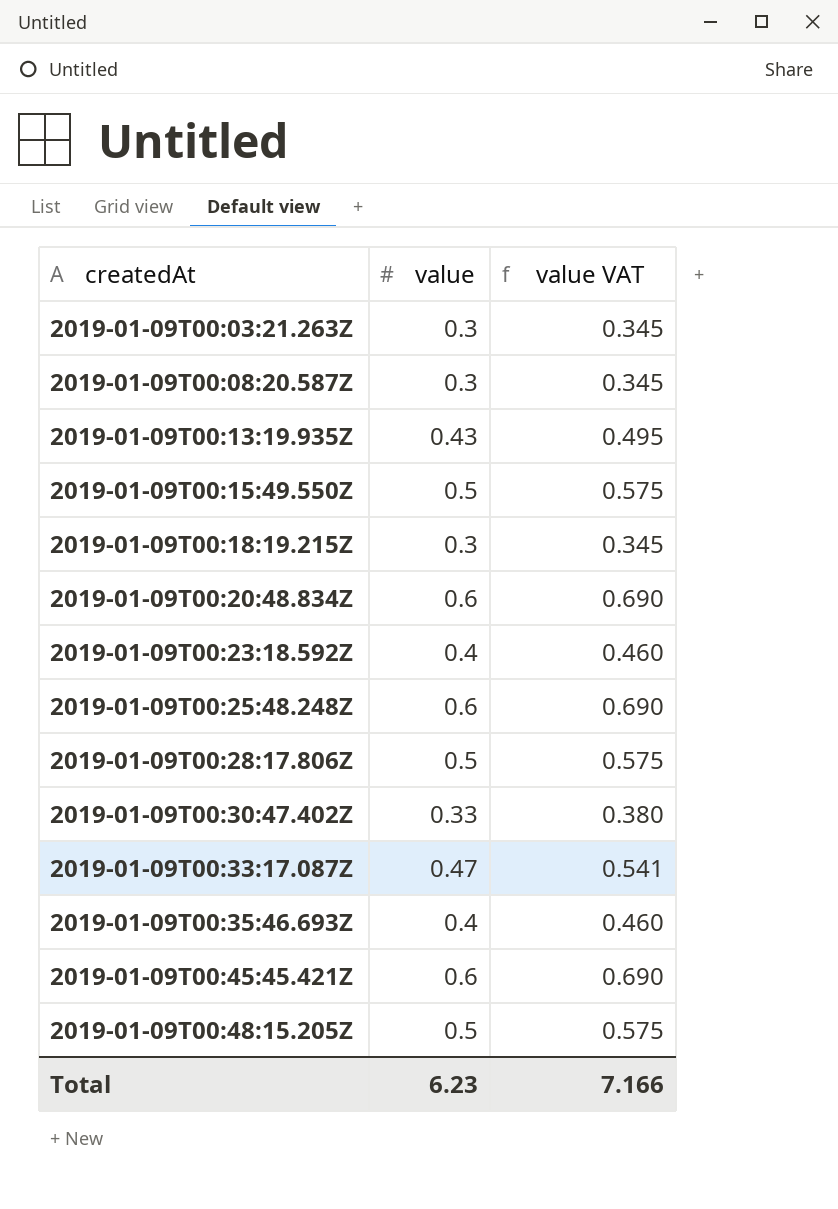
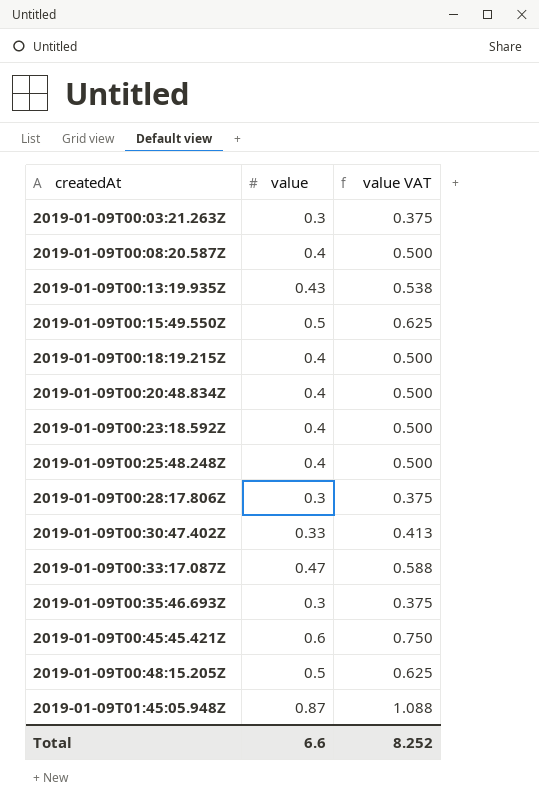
column value VAT | formula: [value] * 1.15 -> [value] * 1.25
2019-01-09T00:08:20.587Z | value: 0.3 -> 0.4
2019-01-09T00:18:19.215Z | value: 0.3 -> 0.4
2019-01-09T00:20:48.834Z | value: 0.6 -> 0.4
2019-01-09T00:25:48.248Z | value: 0.6 -> 0.4
2019-01-09T00:28:17.806Z | value: 0.5 -> 0.3
2019-01-09T00:35:46.693Z | value: 0.4 -> 0.3
row 2019-01-09T01:45:05.948Z: none -> 0.87 | 1.088
Total | value: 6.23 -> 6.6
Total | value VAT: 7.166 -> 8.252

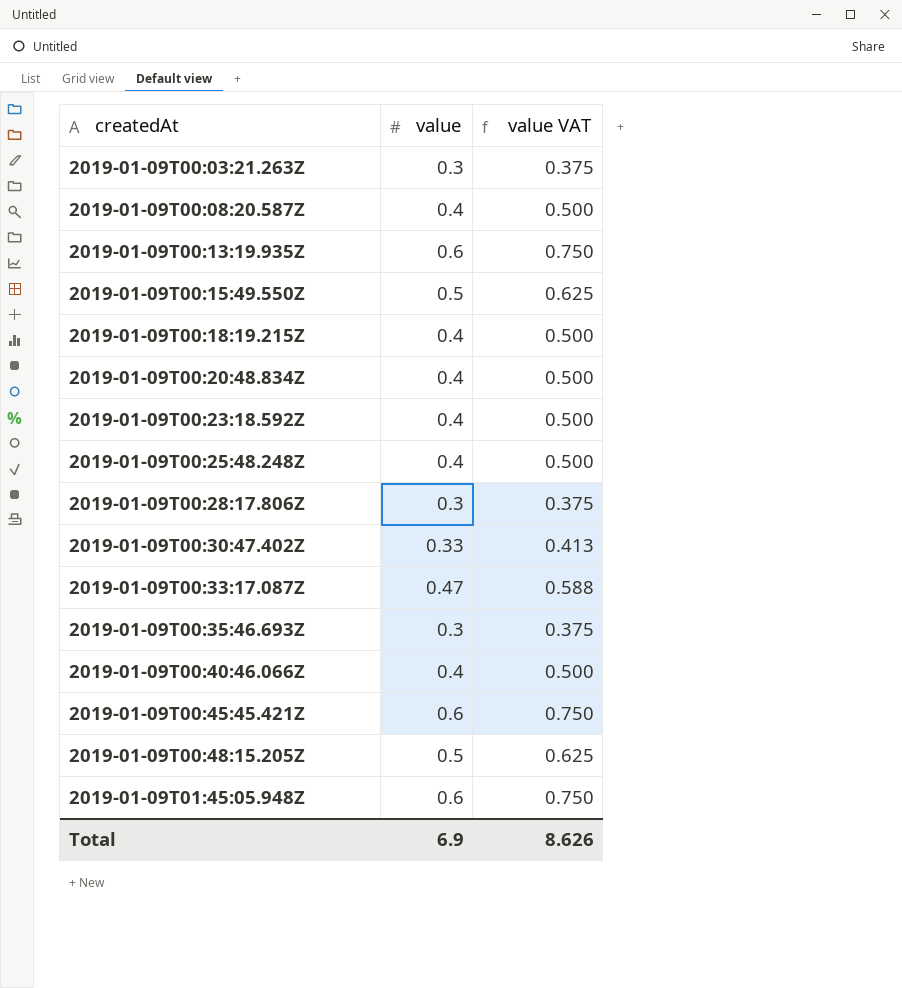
2019-01-09T00:13:19.935Z | value: 0.43 -> 0.6
2019-01-09T00:13:19.935Z | value VAT: 0.538 -> 0.750
row 2019-01-09T00:40:46.066Z: none -> 0.4 | 0.500
2019-01-09T01:45:05.948Z | value: 0.87 -> 0.6
2019-01-09T01:45:05.948Z | value VAT: 1.088 -> 0.750
Total | value: 6.6 -> 6.9
Total | value VAT: 8.252 -> 8.626

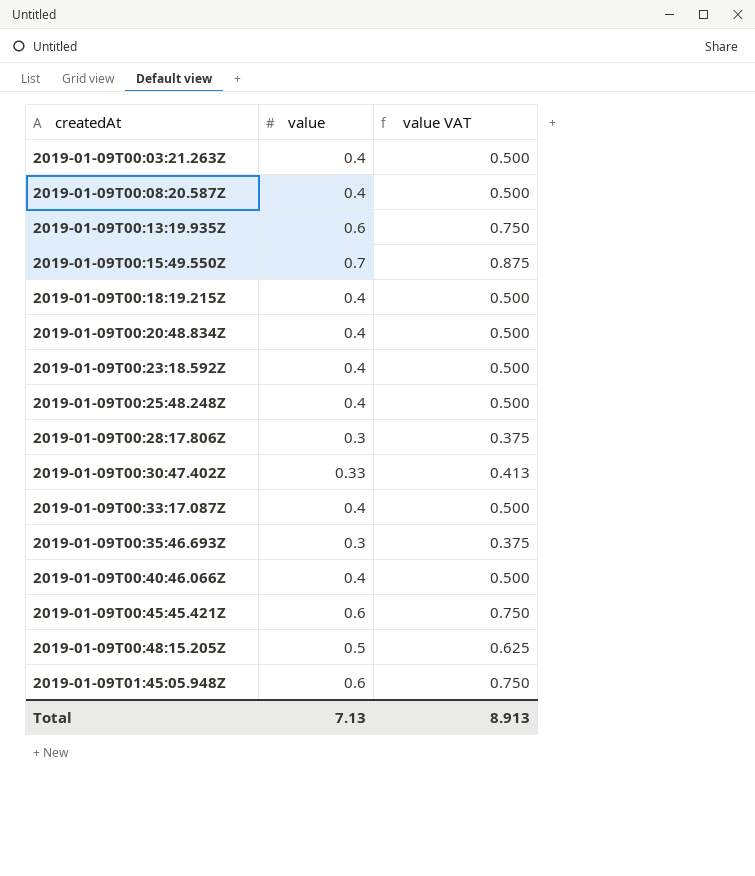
2019-01-09T00:03:21.263Z | value: 0.3 -> 0.4
2019-01-09T00:03:21.263Z | value VAT: 0.375 -> 0.500
2019-01-09T00:15:49.550Z | value: 0.5 -> 0.7
2019-01-09T00:15:49.550Z | value VAT: 0.625 -> 0.875
2019-01-09T00:33:17.087Z | value: 0.47 -> 0.4
2019-01-09T00:33:17.087Z | value VAT: 0.588 -> 0.500
Total | value: 6.9 -> 7.13
Total | value VAT: 8.626 -> 8.913

